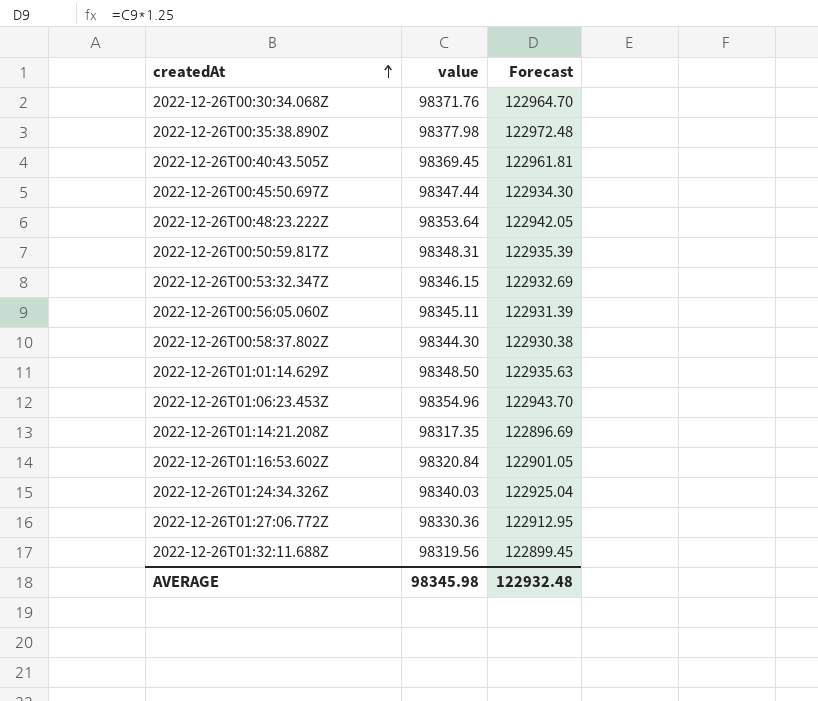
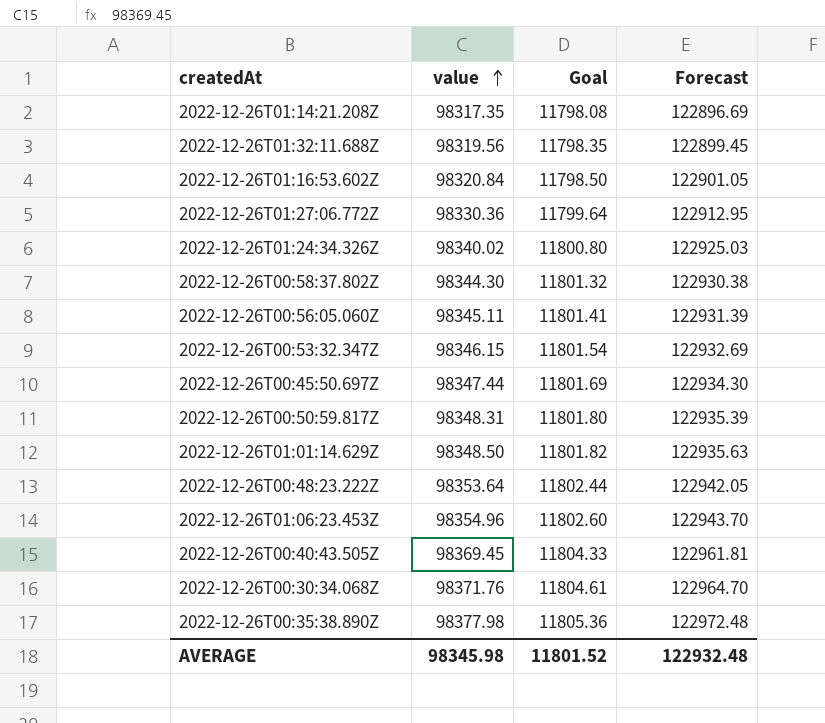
row order: createdAt ascending -> value ascending
column Goal | formula: none -> [value] * 0.12
2022-12-26T01:24:34.326Z | value: 98340.03 -> 98340.02
2022-12-26T01:24:34.326Z | Forecast: 122925.04 -> 122925.03

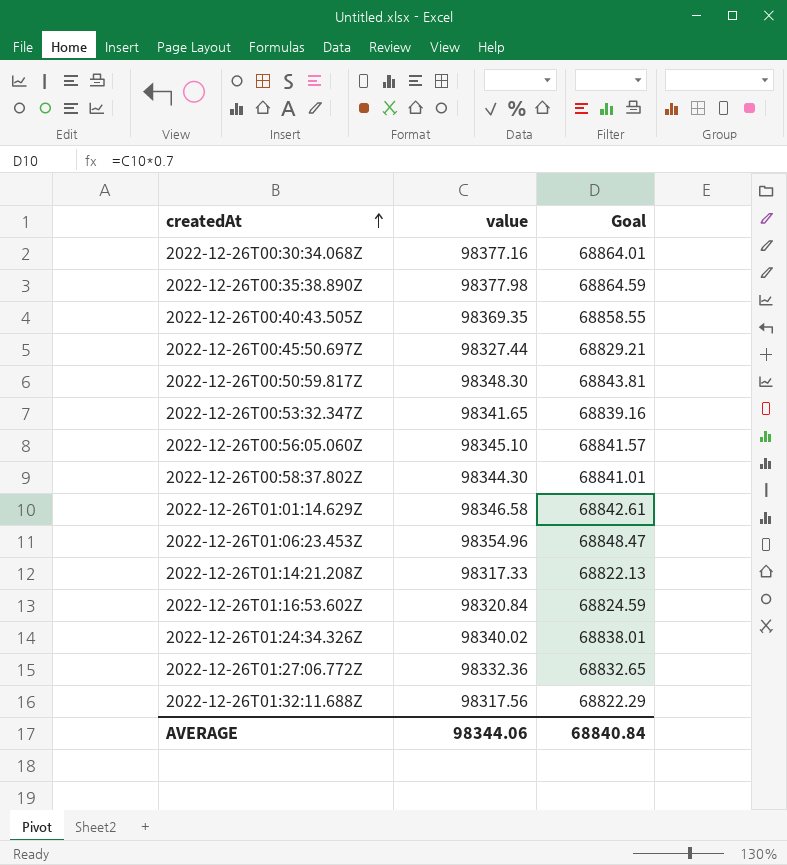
row order: value ascending -> createdAt ascending
column Forecast | formula: [value] * 1.25 -> none
column Goal | formula: [value] * 0.12 -> [value] * 0.7
row 2022-12-26T00:48:23.222Z: 98353.64 | 11802.44 | 122942.05 -> none
2022-12-26T00:30:34.068Z | value: 98371.76 -> 98377.16
2022-12-26T00:40:43.505Z | value: 98369.45 -> 98369.35
2022-12-26T00:45:50.697Z | value: 98347.44 -> 98327.44
2022-12-26T00:50:59.817Z | value: 98348.31 -> 98348.30
2022-12-26T00:53:32.347Z | value: 98346.15 -> 98341.65
2022-12-26T00:56:05.060Z | value: 98345.11 -> 98345.10
2022-12-26T01:01:14.629Z | value: 98348.50 -> 98346.58
2022-12-26T01:14:21.208Z | value: 98317.35 -> 98317.33
2022-12-26T01:27:06.772Z | value: 98330.36 -> 98332.36
2022-12-26T01:32:11.688Z | value: 98319.56 -> 98317.56
AVERAGE | value: 98345.98 -> 98344.06
AVERAGE | Goal: 11801.52 -> 68840.84

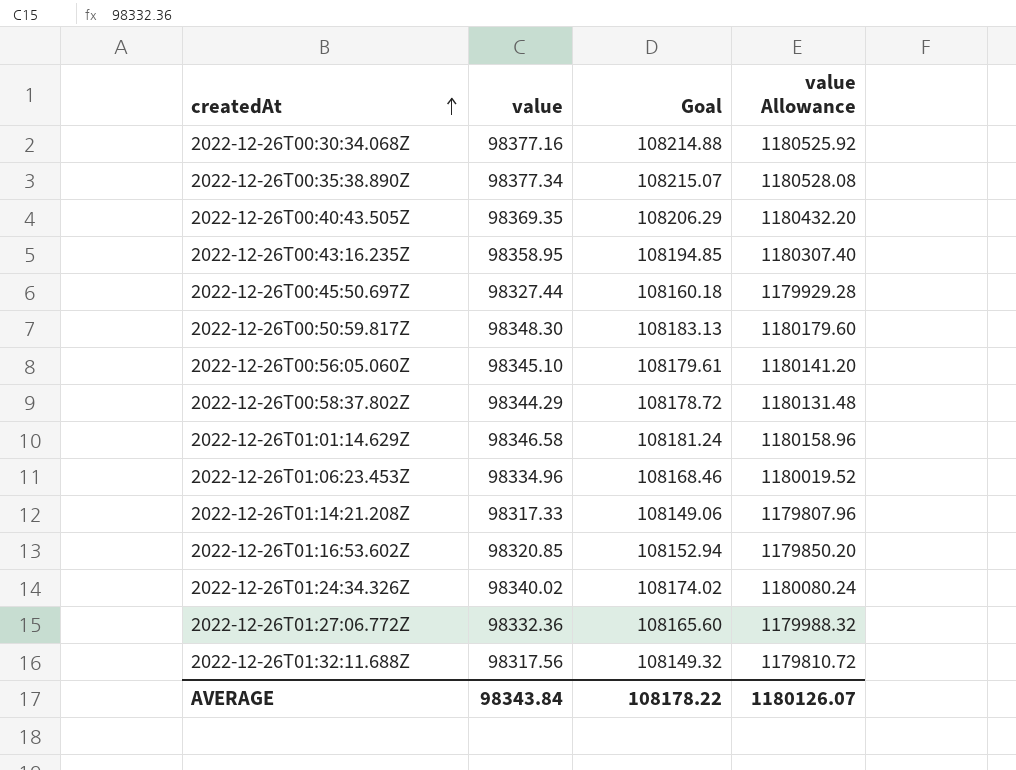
column Goal | formula: [value] * 0.7 -> [value] * 1.1
column value Allowance | formula: none -> [value] * 12
row 2022-12-26T00:53:32.347Z: 98341.65 | 68839.16 -> none
2022-12-26T00:35:38.890Z | value: 98377.98 -> 98377.34
row 2022-12-26T00:43:16.235Z: none -> 98358.95 | 108194.85 | 1180307.40
2022-12-26T00:58:37.802Z | value: 98344.30 -> 98344.29
2022-12-26T01:06:23.453Z | value: 98354.96 -> 98334.96
2022-12-26T01:16:53.602Z | value: 98320.84 -> 98320.85
AVERAGE | value: 98344.06 -> 98343.84
AVERAGE | Goal: 68840.84 -> 108178.22

